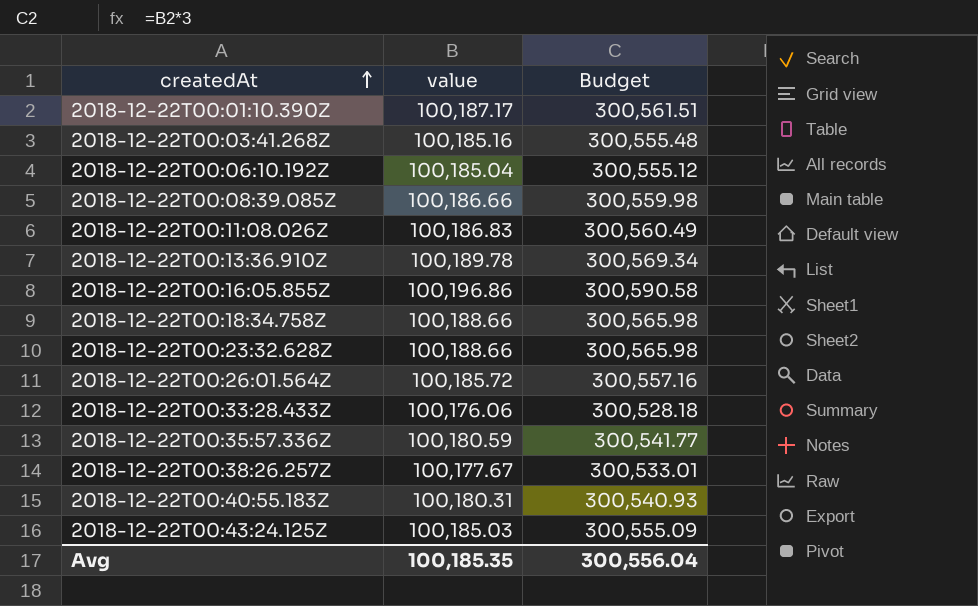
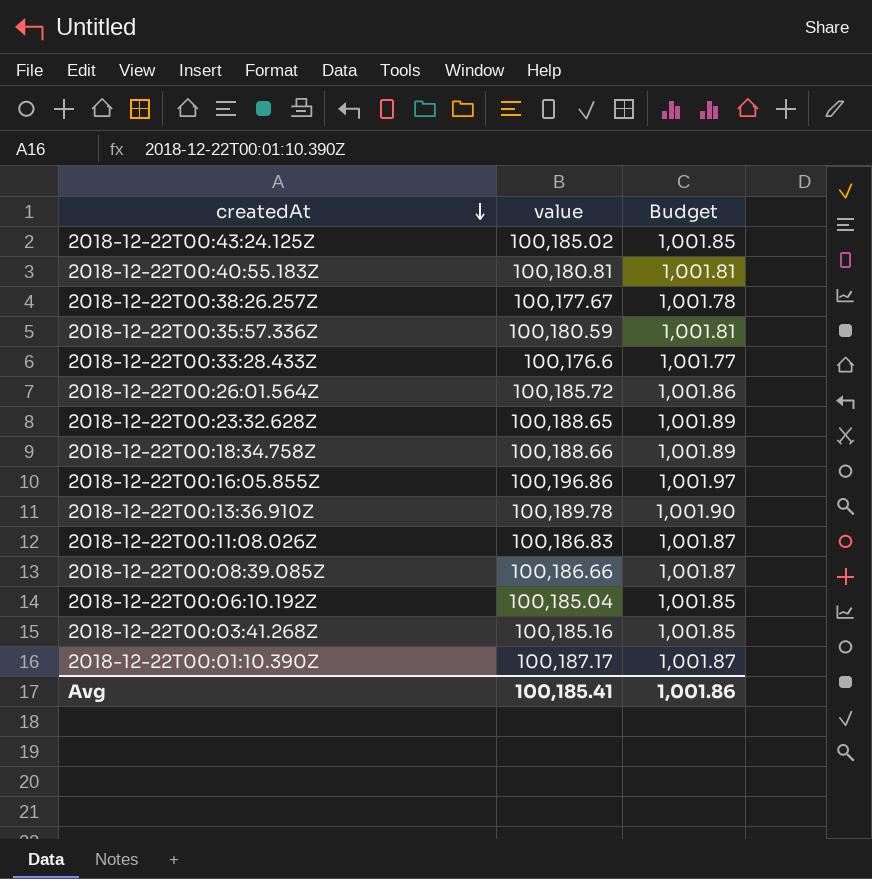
row order: createdAt ascending -> createdAt descending
column Budget | formula: [value] * 3 -> [value] * 0.01
2018-12-22T00:43:24.125Z | value: 100,185.03 -> 100,185.02
2018-12-22T00:40:55.183Z | value: 100,180.31 -> 100,180.81
2018-12-22T00:33:28.433Z | value: 100,176.06 -> 100,176.6
2018-12-22T00:23:32.628Z | value: 100,188.66 -> 100,188.65
Avg | value: 100,185.35 -> 100,185.41
Avg | Budget: 300,556.04 -> 1,001.86

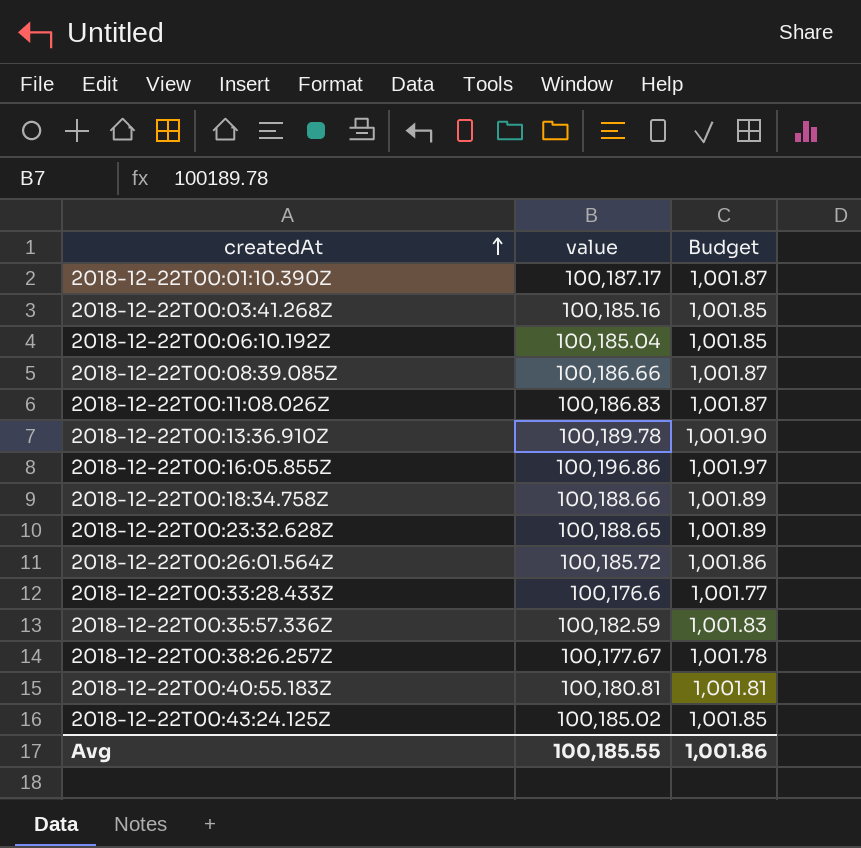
row order: createdAt descending -> createdAt ascending
2018-12-22T00:35:57.336Z | value: 100,180.59 -> 100,182.59
2018-12-22T00:35:57.336Z | Budget: 1,001.81 -> 1,001.83
Avg | value: 100,185.41 -> 100,185.55

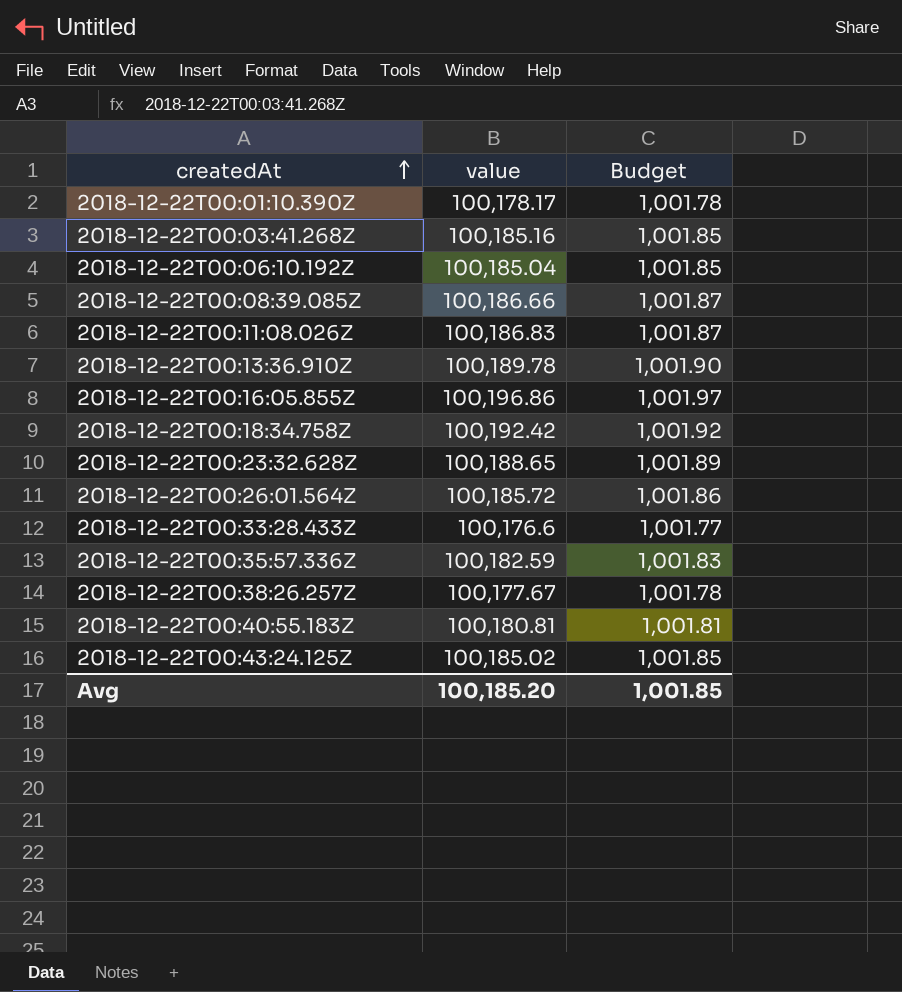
2018-12-22T00:01:10.390Z | value: 100,187.17 -> 100,178.17
2018-12-22T00:01:10.390Z | Budget: 1,001.87 -> 1,001.78
2018-12-22T00:18:34.758Z | value: 100,188.66 -> 100,192.42
2018-12-22T00:18:34.758Z | Budget: 1,001.89 -> 1,001.92
Avg | value: 100,185.55 -> 100,185.20
Avg | Budget: 1,001.86 -> 1,001.85

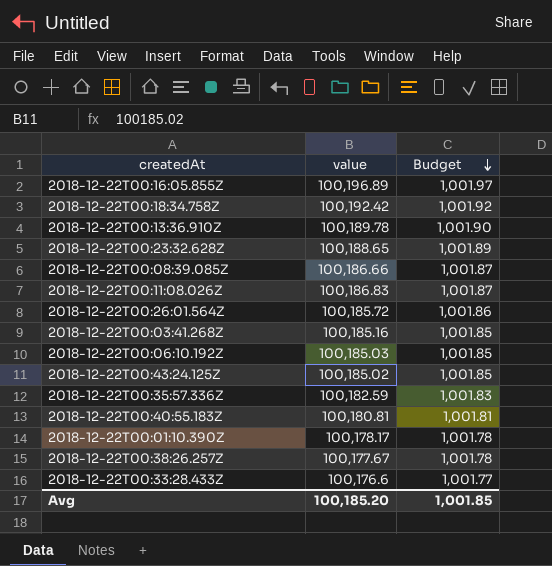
row order: createdAt ascending -> Budget descending
2018-12-22T00:16:05.855Z | value: 100,196.86 -> 100,196.89
2018-12-22T00:06:10.192Z | value: 100,185.04 -> 100,185.03

